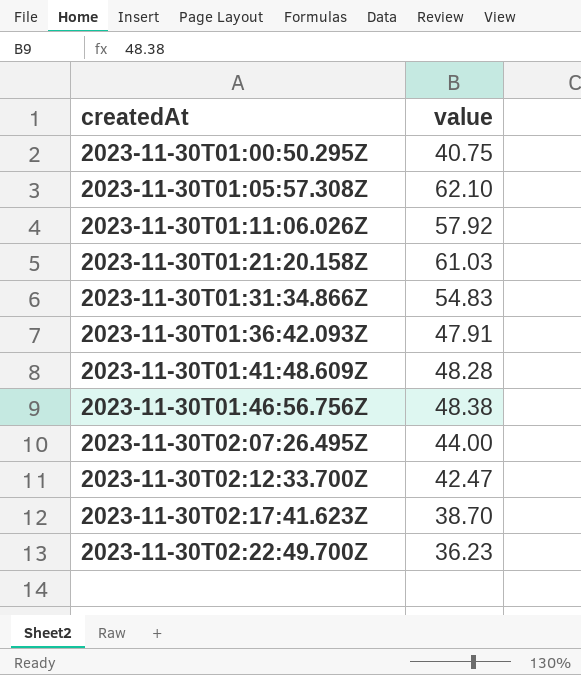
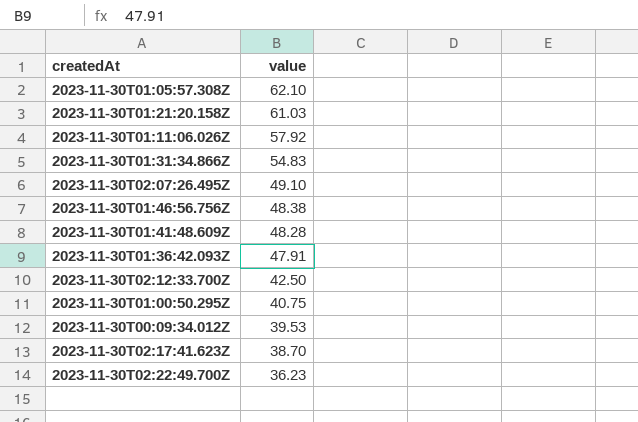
row order: createdAt ascending -> value descending
2023-11-30T02:07:26.495Z | value: 44.00 -> 49.10
2023-11-30T02:12:33.700Z | value: 42.47 -> 42.50
row 2023-11-30T00:09:34.012Z: none -> 39.53

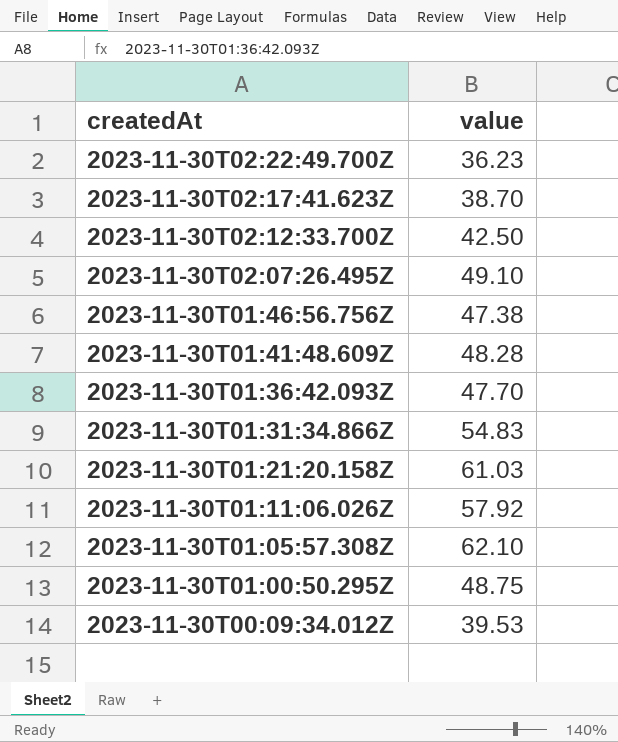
row order: value descending -> createdAt descending
2023-11-30T01:46:56.756Z | value: 48.38 -> 47.38
2023-11-30T01:36:42.093Z | value: 47.91 -> 47.70
2023-11-30T01:00:50.295Z | value: 40.75 -> 48.75

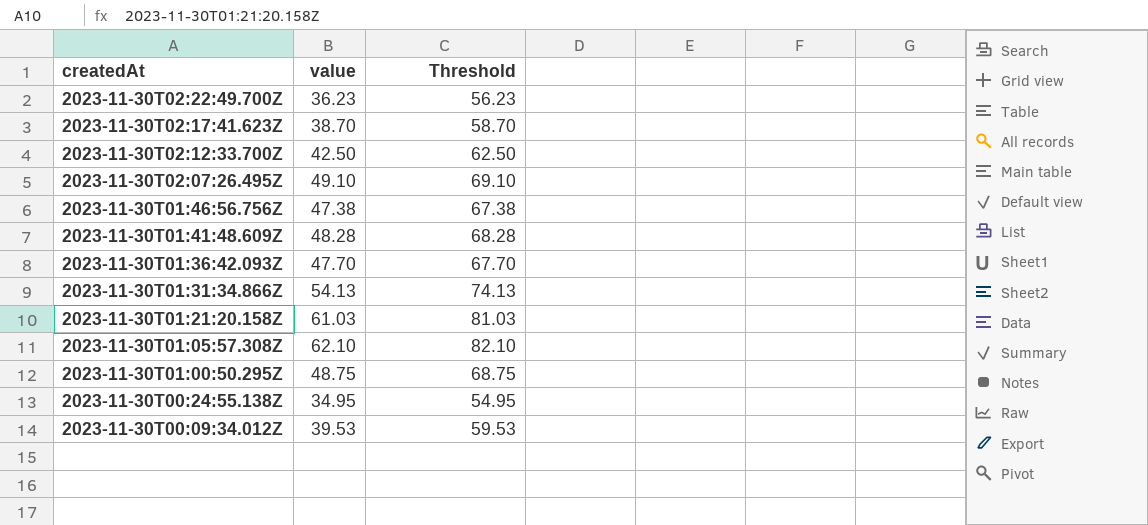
column Threshold | formula: none -> [value] + 20
row 2023-11-30T01:11:06.026Z: 57.92 -> none
2023-11-30T01:31:34.866Z | value: 54.83 -> 54.13
row 2023-11-30T00:24:55.138Z: none -> 34.95 | 54.95

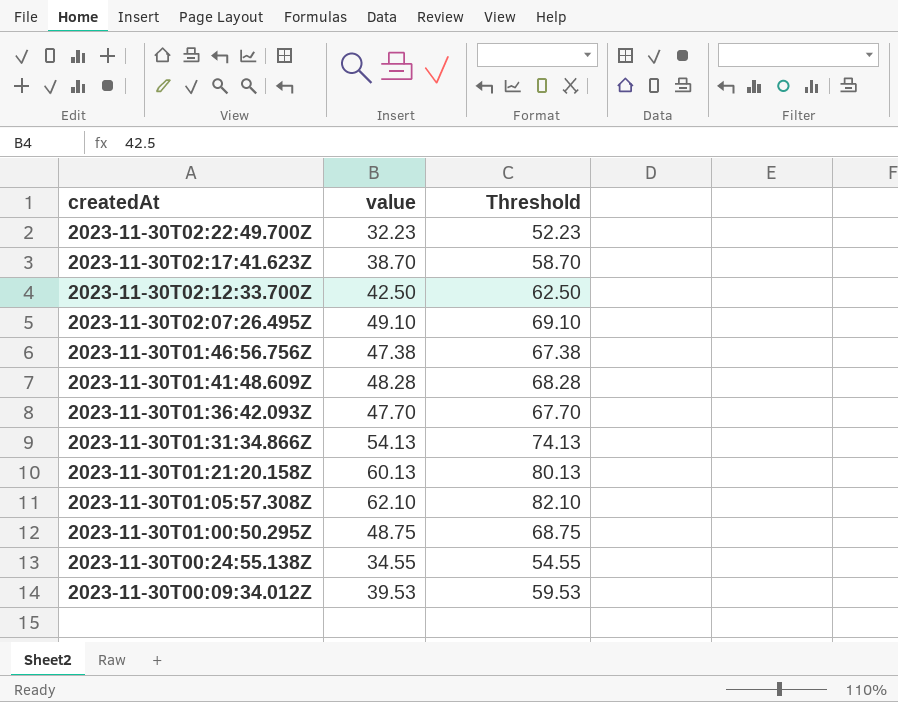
2023-11-30T02:22:49.700Z | value: 36.23 -> 32.23
2023-11-30T02:22:49.700Z | Threshold: 56.23 -> 52.23
2023-11-30T01:21:20.158Z | value: 61.03 -> 60.13
2023-11-30T01:21:20.158Z | Threshold: 81.03 -> 80.13
2023-11-30T00:24:55.138Z | value: 34.95 -> 34.55
2023-11-30T00:24:55.138Z | Threshold: 54.95 -> 54.55

